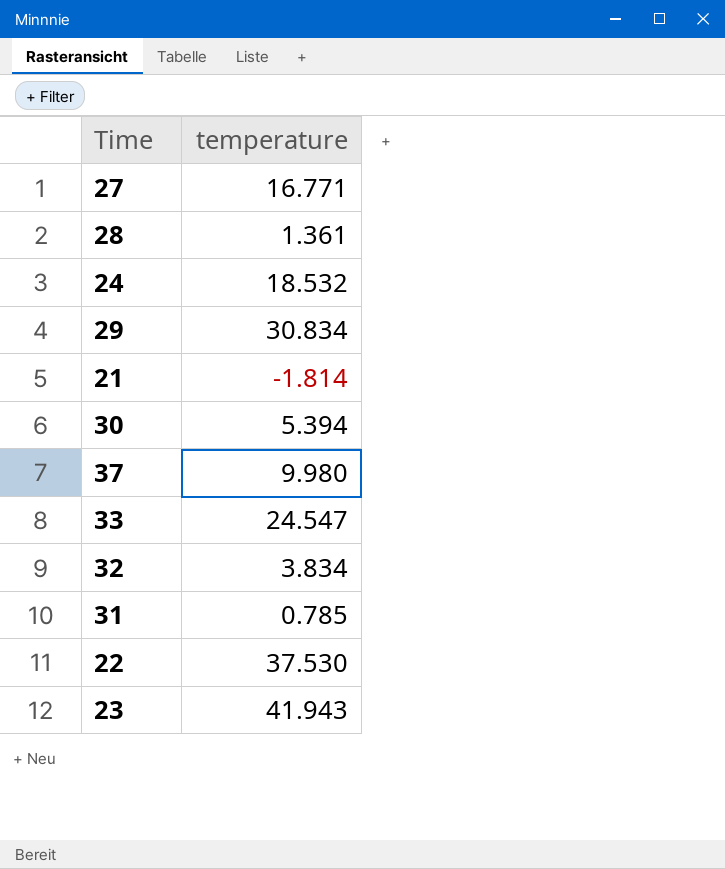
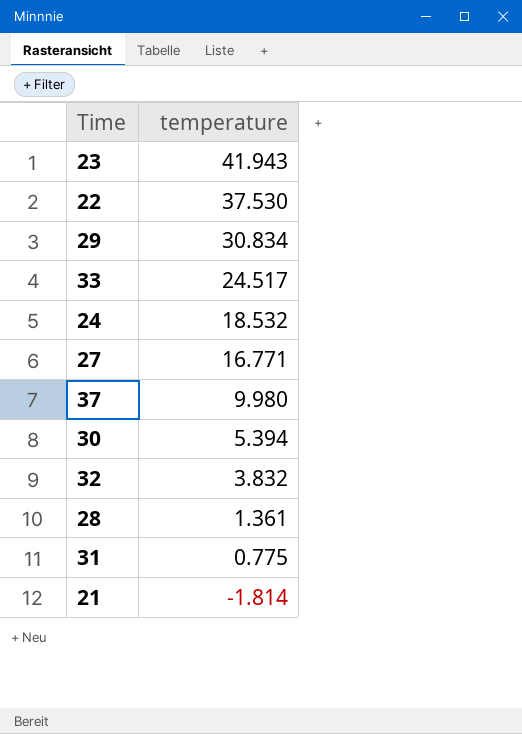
row order: none -> temperature descending
33 | temperature: 24.547 -> 24.517
32 | temperature: 3.834 -> 3.832
31 | temperature: 0.785 -> 0.775

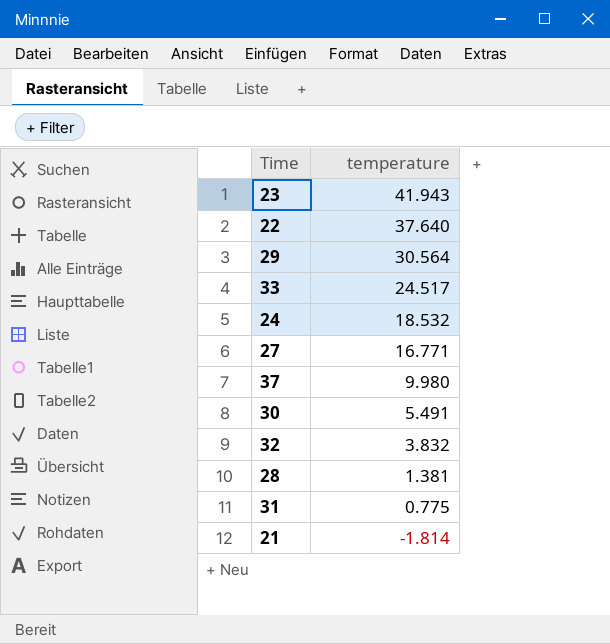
22 | temperature: 37.530 -> 37.640
29 | temperature: 30.834 -> 30.564
30 | temperature: 5.394 -> 5.491
28 | temperature: 1.361 -> 1.381

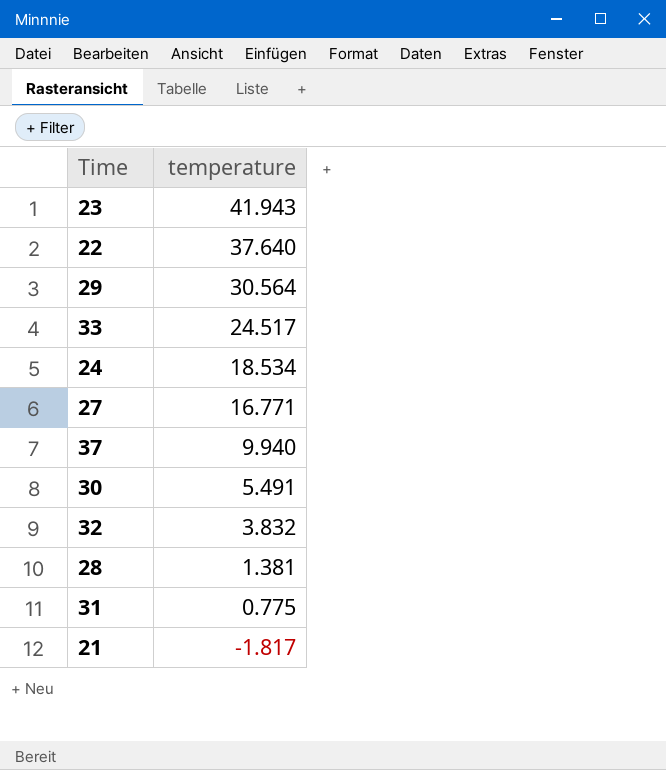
24 | temperature: 18.532 -> 18.534
37 | temperature: 9.980 -> 9.940
21 | temperature: -1.814 -> -1.817

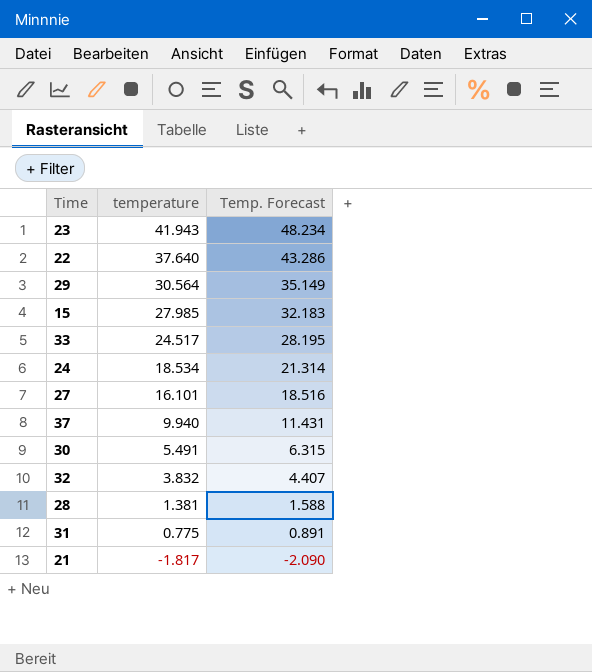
column Temp. Forecast | formula: none -> [temperature] * 1.15
row 15: none -> 27.985 | 32.183
27 | temperature: 16.771 -> 16.101

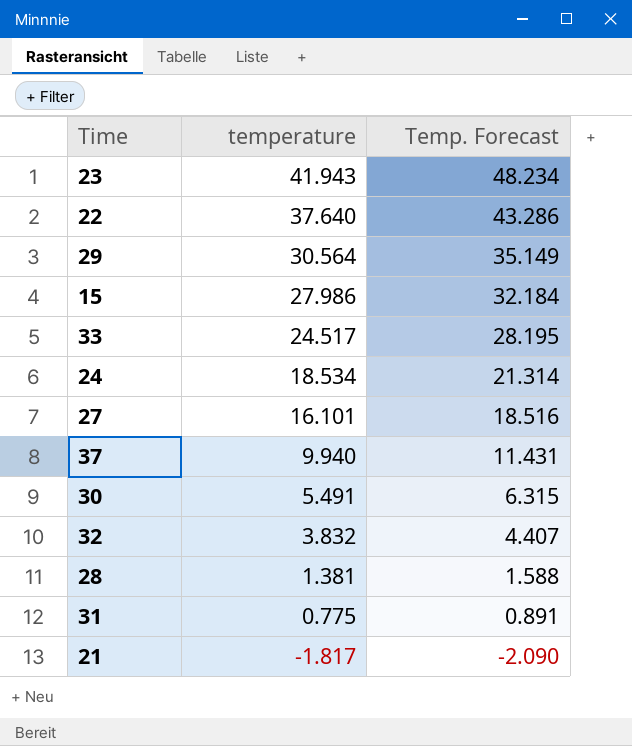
15 | temperature: 27.985 -> 27.986
15 | Temp. Forecast: 32.183 -> 32.184

